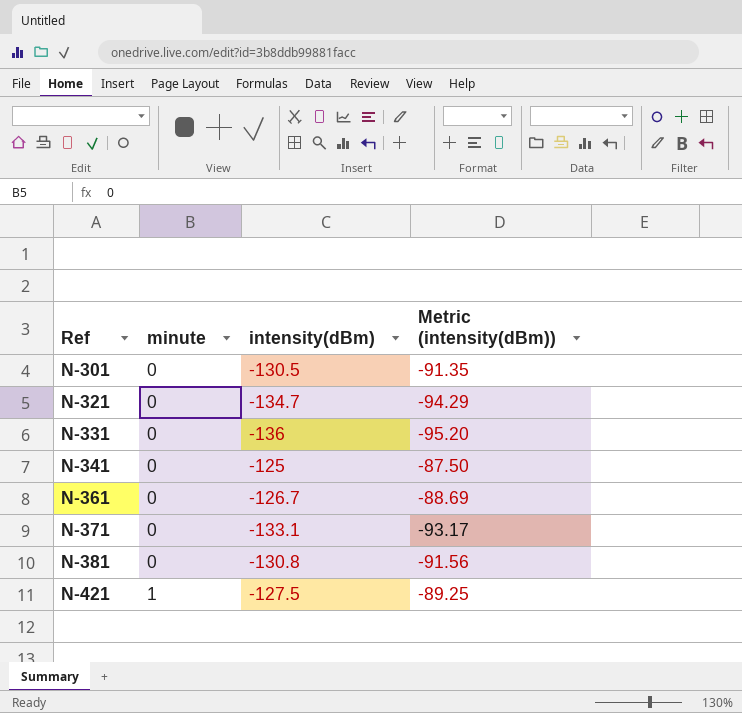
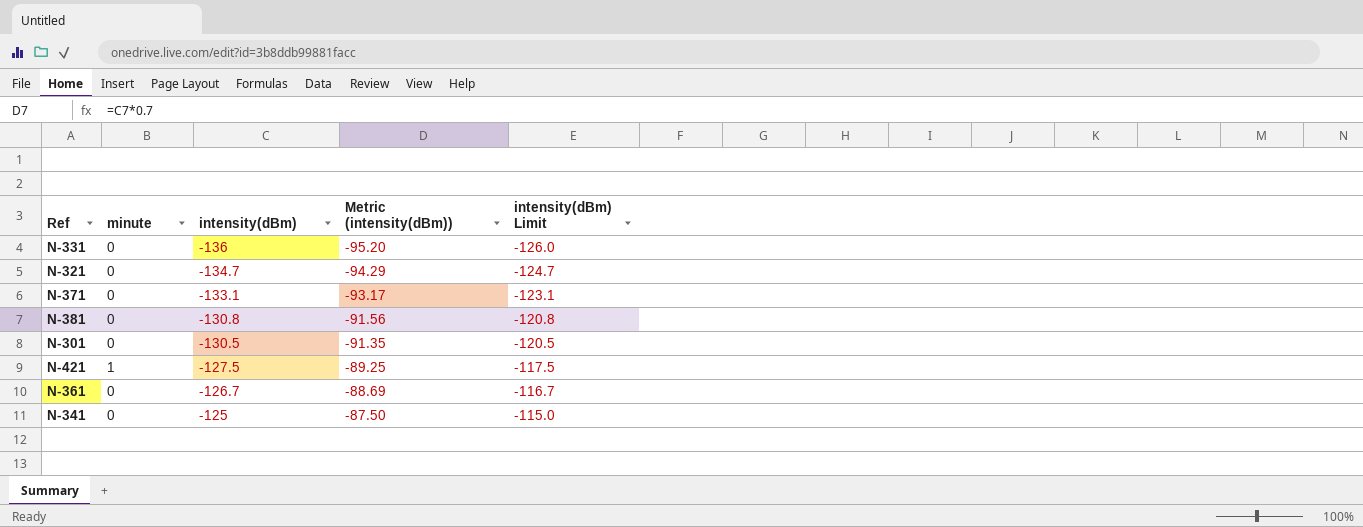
row order: Ref ascending -> intensity(dBm) ascending
column intensity(dBm) Limit | formula: none -> [intensity(dBm)] + 10

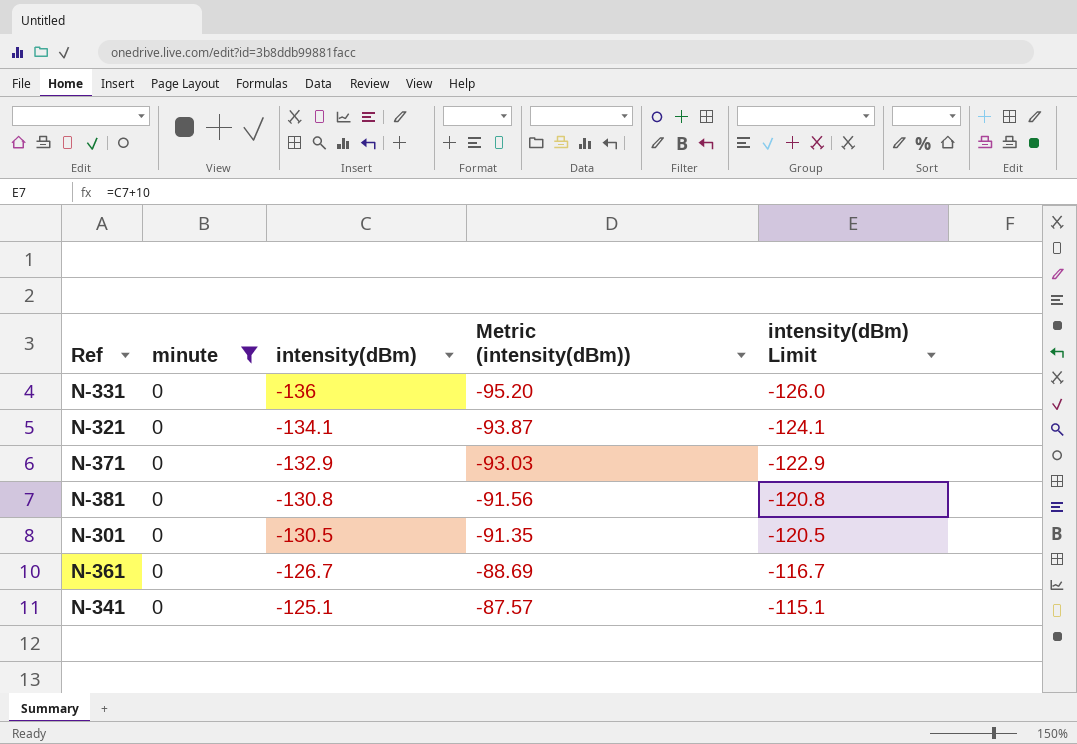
filter: none -> minute = 0
N-321 | intensity(dBm): -134.7 -> -134.1
N-321 | Metric (intensity(dBm)): -94.29 -> -93.87
N-321 | intensity(dBm) Limit: -124.7 -> -124.1
N-371 | intensity(dBm): -133.1 -> -132.9
N-371 | Metric (intensity(dBm)): -93.17 -> -93.03
N-371 | intensity(dBm) Limit: -123.1 -> -122.9
N-341 | intensity(dBm): -125 -> -125.1
N-341 | Metric (intensity(dBm)): -87.50 -> -87.57
N-341 | intensity(dBm) Limit: -115.0 -> -115.1

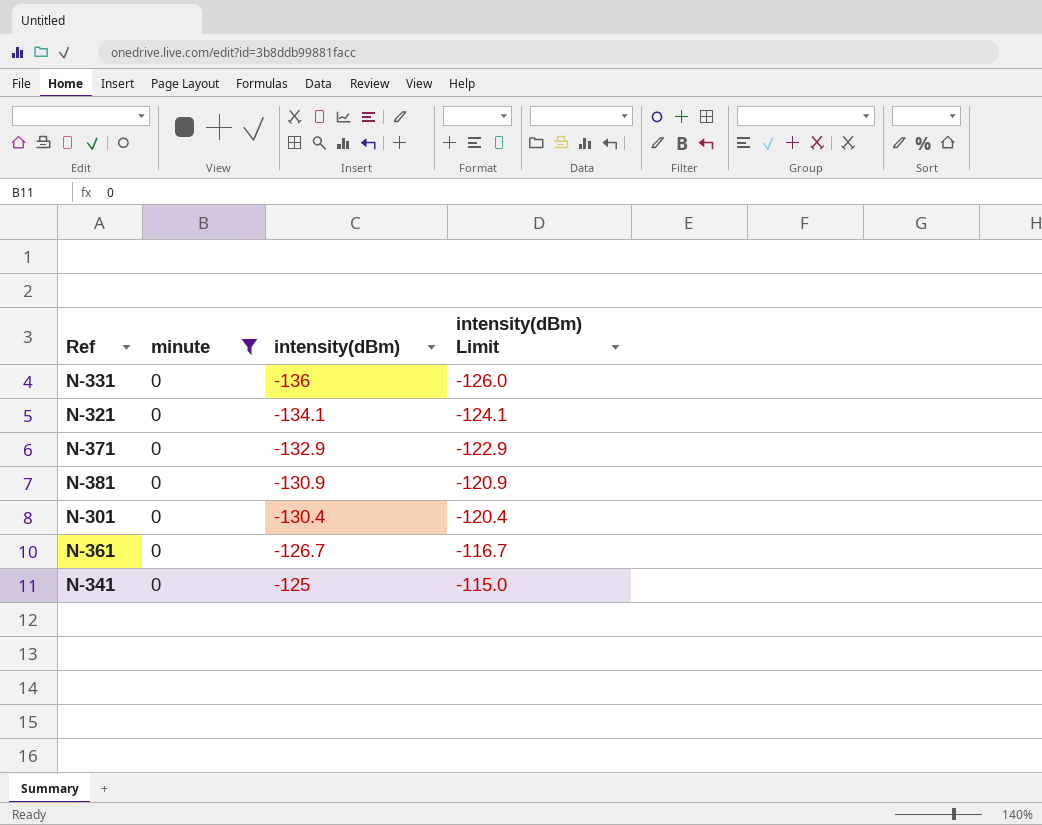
column Metric (intensity(dBm)) | formula: [intensity(dBm)] * 0.7 -> none
N-381 | intensity(dBm): -130.8 -> -130.9
N-381 | intensity(dBm) Limit: -120.8 -> -120.9
N-301 | intensity(dBm): -130.5 -> -130.4
N-301 | intensity(dBm) Limit: -120.5 -> -120.4
N-341 | intensity(dBm): -125.1 -> -125
N-341 | intensity(dBm) Limit: -115.1 -> -115.0

